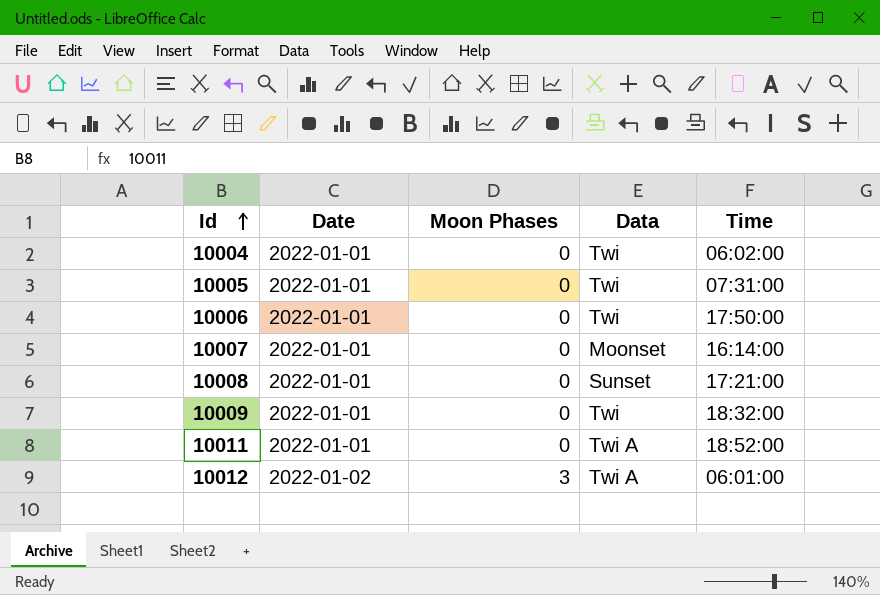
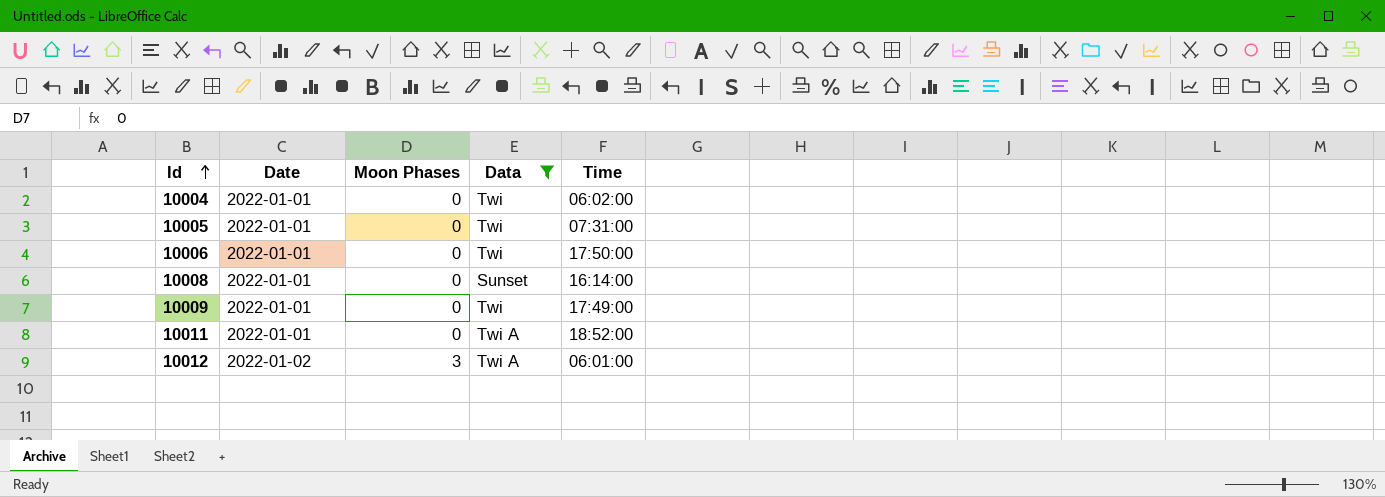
filter: none -> Data != Moonset
10008 | Time: 17:21:00 -> 16:14:00
10009 | Time: 18:32:00 -> 17:49:00

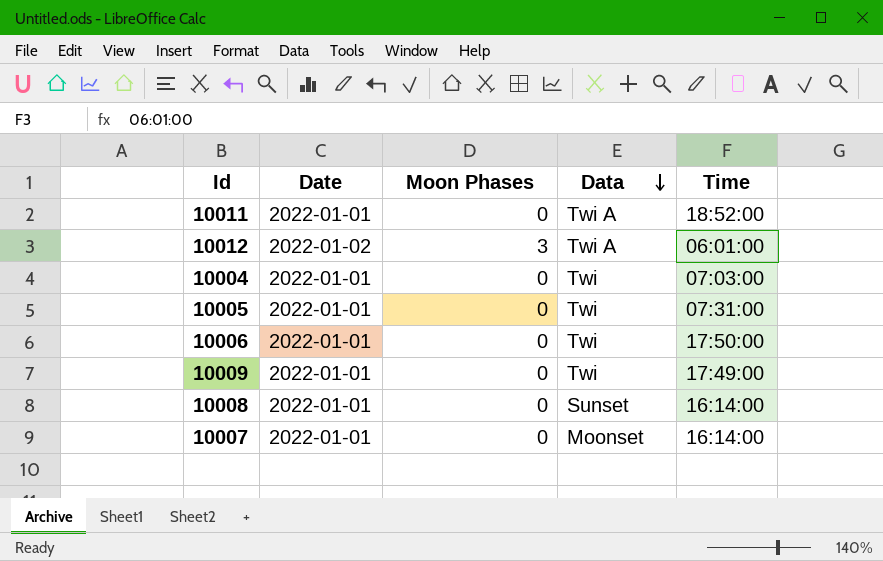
filter: Data != Moonset -> none
row order: Id ascending -> Data descending
10004 | Time: 06:02:00 -> 07:03:00

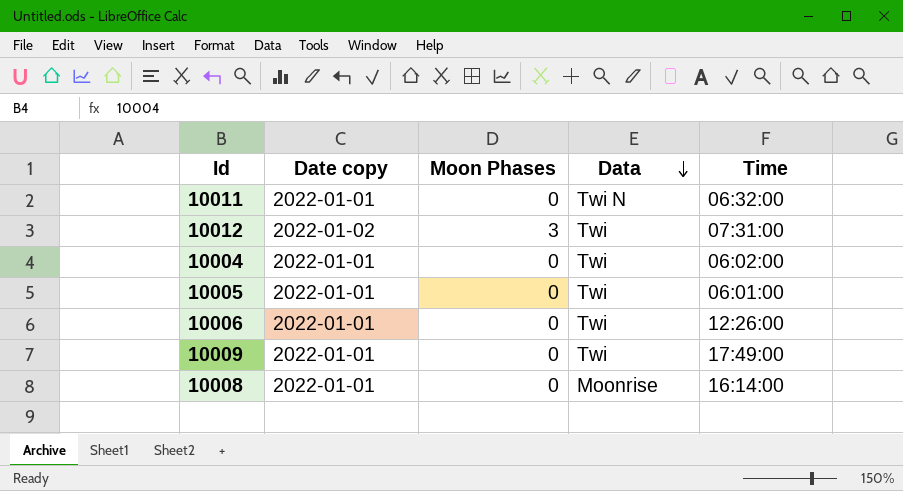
column name: Date -> Date copy
row 10007: 2022-01-01 | 0 | Moonset | 16:14:00 -> none
10011 | Data: Twi A -> Twi N
10011 | Time: 18:52:00 -> 06:32:00
10012 | Data: Twi A -> Twi
10012 | Time: 06:01:00 -> 07:31:00
10004 | Time: 07:03:00 -> 06:02:00
10005 | Time: 07:31:00 -> 06:01:00
10006 | Time: 17:50:00 -> 12:26:00
10008 | Data: Sunset -> Moonrise

